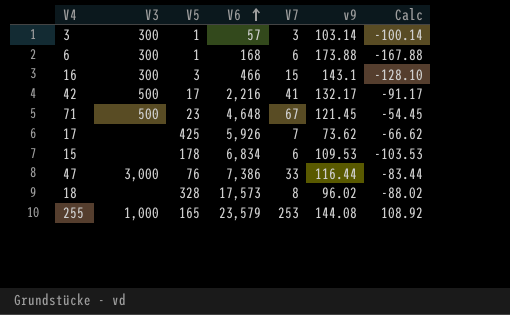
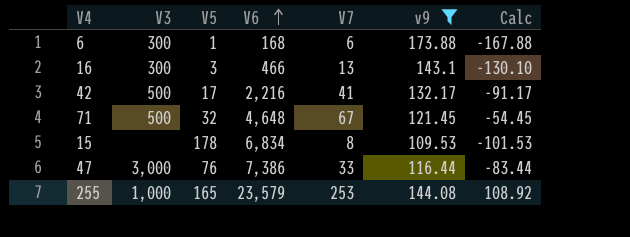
filter: none -> v9 >= 109.53
16 | V7: 15 -> 13
16 | Calc: -128.10 -> -130.10
71 | V5: 23 -> 32
15 | V7: 6 -> 8
15 | Calc: -103.53 -> -101.53

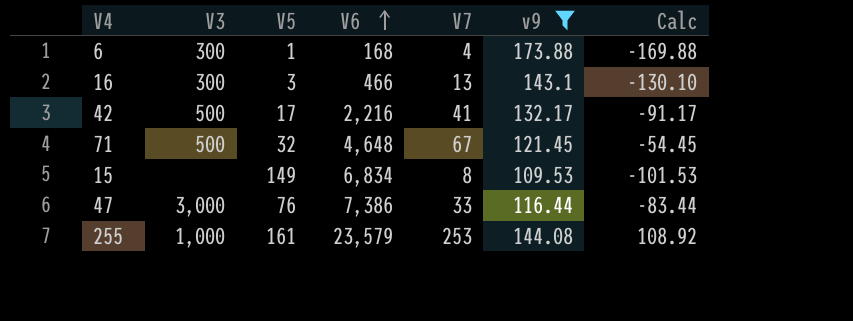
6 | V7: 6 -> 4
6 | Calc: -167.88 -> -169.88
15 | V5: 178 -> 149
255 | V5: 165 -> 161

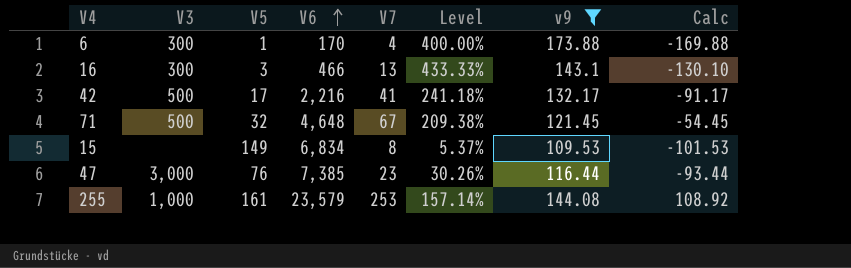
column Level | formula: none -> [V7] / [V5]
6 | V6: 168 -> 170
47 | V6: 7,386 -> 7,385
47 | V7: 33 -> 23
47 | Calc: -83.44 -> -93.44

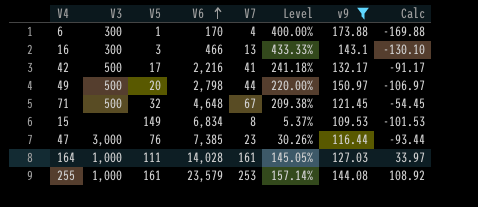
row 49: none -> 500 | 20 | 2,798 | 44 | 220.00% | 150.97 | -106.97
row 164: none -> 1,000 | 111 | 14,028 | 161 | 145.05% | 127.03 | 33.97

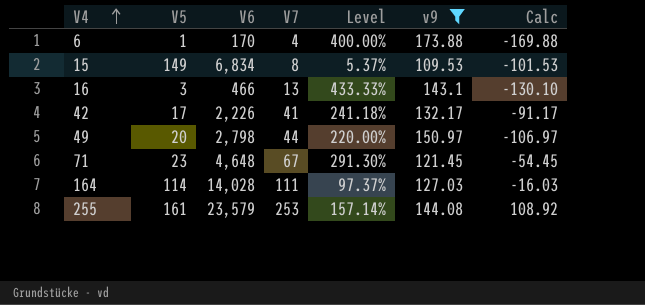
row order: V6 ascending -> V4 ascending
column V3 | position: 2 -> none
row 47: 3,000 | 76 | 7,385 | 23 | 30.26% | 116.44 | -93.44 -> none
42 | V6: 2,216 -> 2,226
71 | V5: 32 -> 23
71 | Level: 209.38% -> 291.30%
164 | V5: 111 -> 114
164 | V7: 161 -> 111
164 | Level: 145.05% -> 97.37%
164 | Calc: 33.97 -> -16.03

